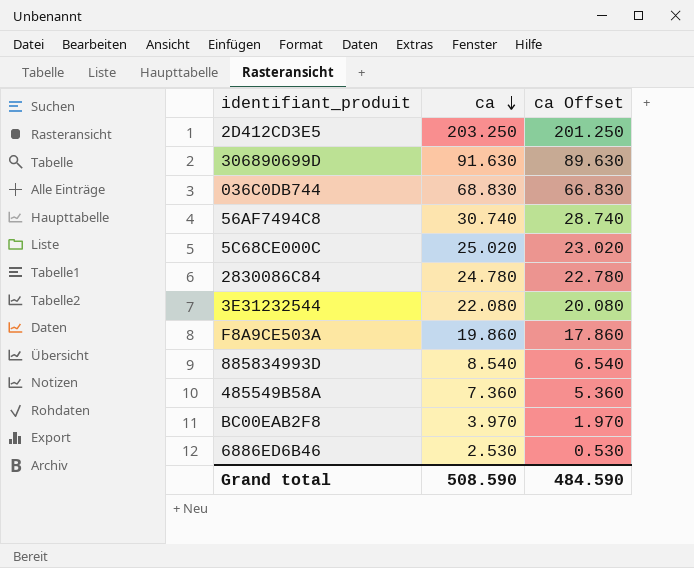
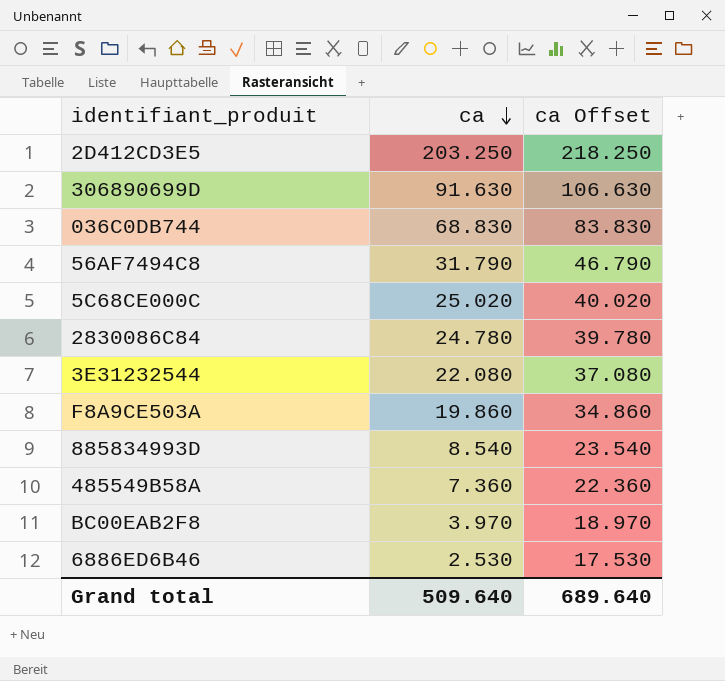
column ca Offset | formula: [ca] - 2 -> [ca] + 15
56AF7494C8 | ca: 30.740 -> 31.790
Grand total | ca: 508.590 -> 509.640
Grand total | ca Offset: 484.590 -> 689.640

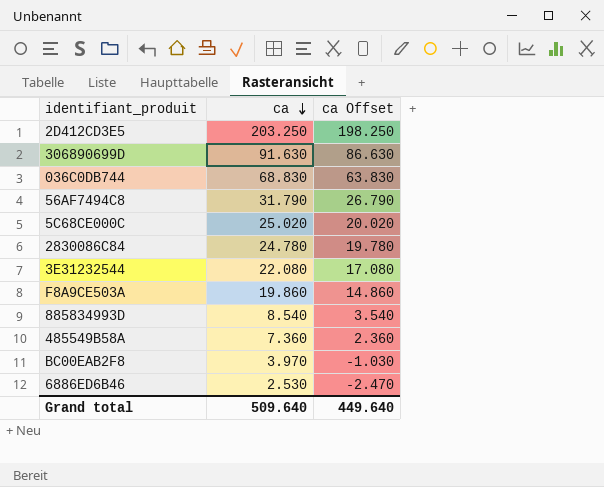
column ca Offset | formula: [ca] + 15 -> [ca] - 5
Grand total | ca Offset: 689.640 -> 449.640

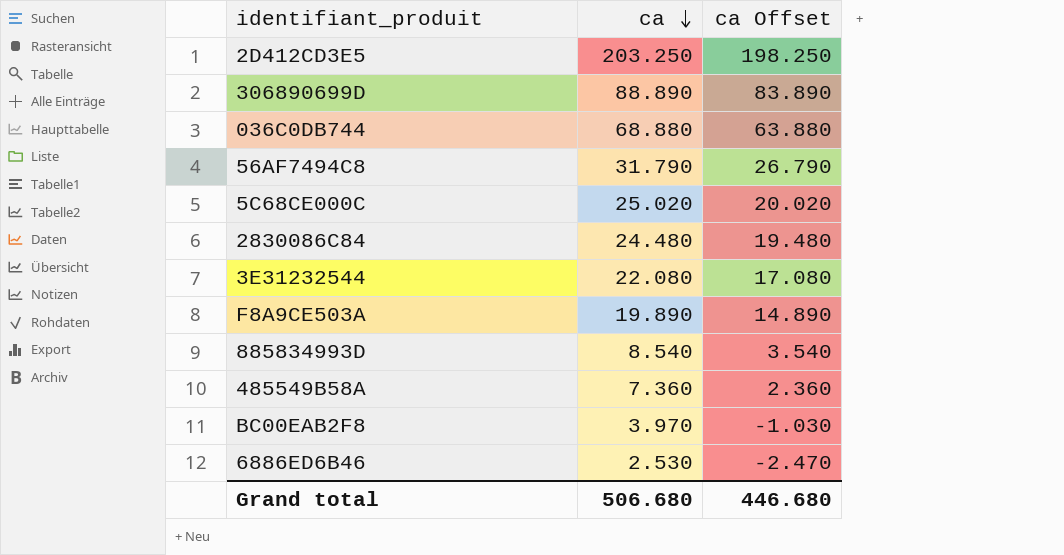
306890699D | ca: 91.630 -> 88.890
306890699D | ca Offset: 86.630 -> 83.890
036C0DB744 | ca: 68.830 -> 68.880
036C0DB744 | ca Offset: 63.830 -> 63.880
2830086C84 | ca: 24.780 -> 24.480
2830086C84 | ca Offset: 19.780 -> 19.480
F8A9CE503A | ca: 19.860 -> 19.890
F8A9CE503A | ca Offset: 14.860 -> 14.890
Grand total | ca: 509.640 -> 506.680
Grand total | ca Offset: 449.640 -> 446.680

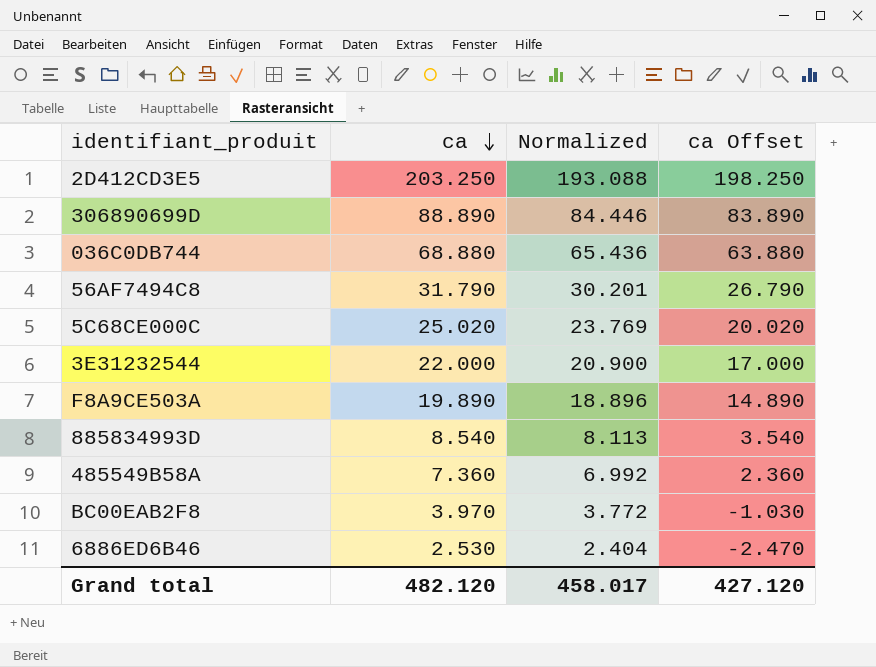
column Normalized | formula: none -> [ca] * 0.95
row 2830086C84: 24.480 | 19.480 -> none
3E31232544 | ca: 22.080 -> 22.000
3E31232544 | ca Offset: 17.080 -> 17.000
Grand total | ca: 506.680 -> 482.120
Grand total | ca Offset: 446.680 -> 427.120

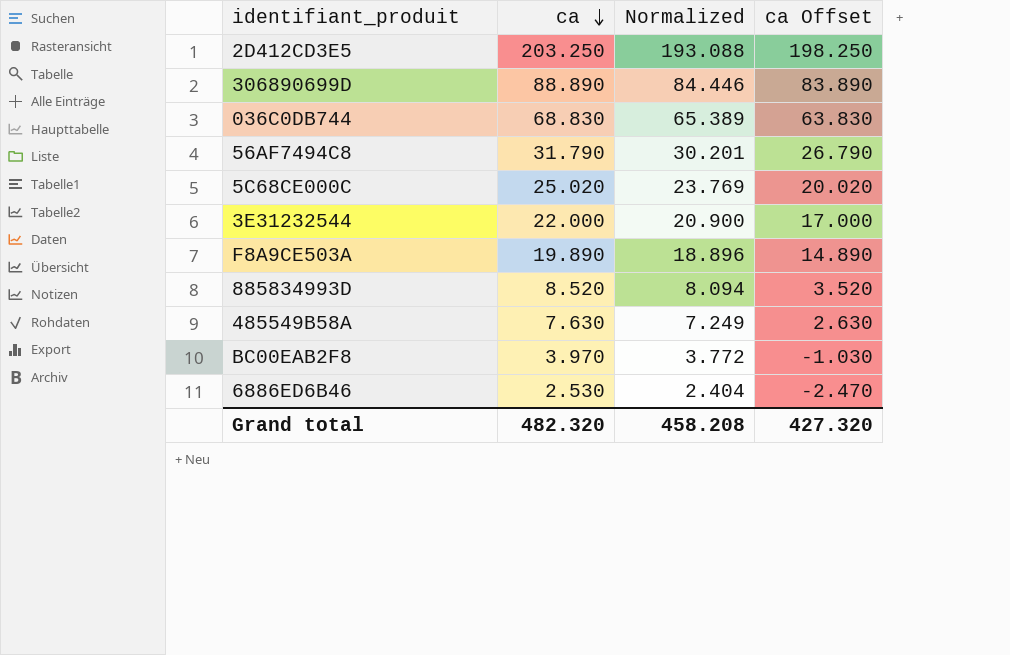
036C0DB744 | ca: 68.880 -> 68.830
036C0DB744 | Normalized: 65.436 -> 65.389
036C0DB744 | ca Offset: 63.880 -> 63.830
885834993D | ca: 8.540 -> 8.520
885834993D | Normalized: 8.113 -> 8.094
885834993D | ca Offset: 3.540 -> 3.520
485549B58A | ca: 7.360 -> 7.630
485549B58A | Normalized: 6.992 -> 7.249
485549B58A | ca Offset: 2.360 -> 2.630
Grand total | ca: 482.120 -> 482.320
Grand total | Normalized: 458.017 -> 458.208
Grand total | ca Offset: 427.120 -> 427.320

